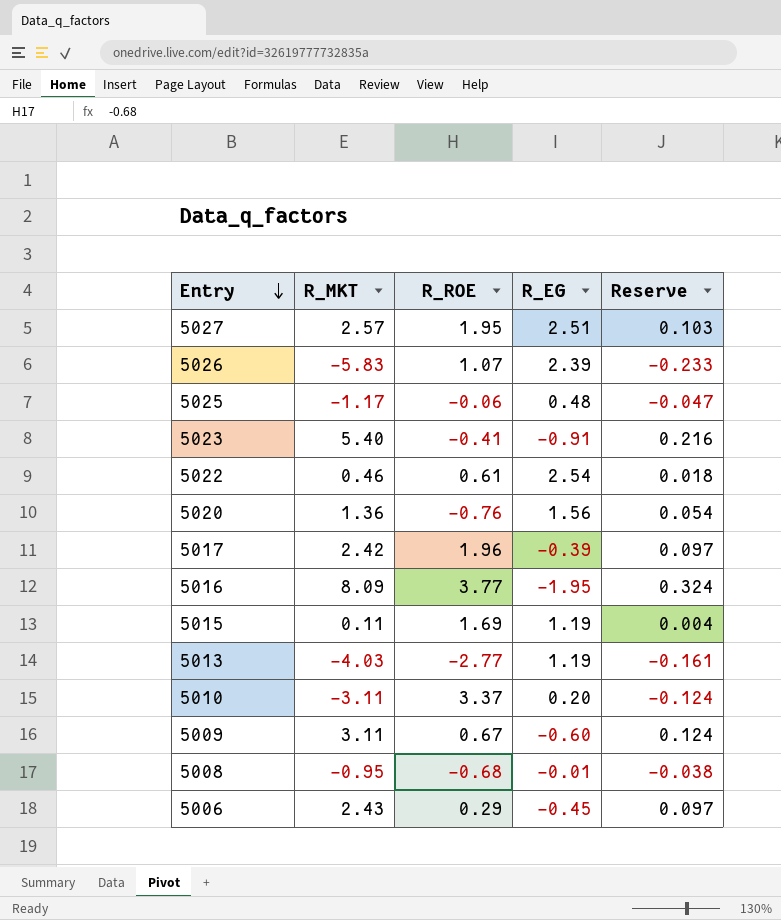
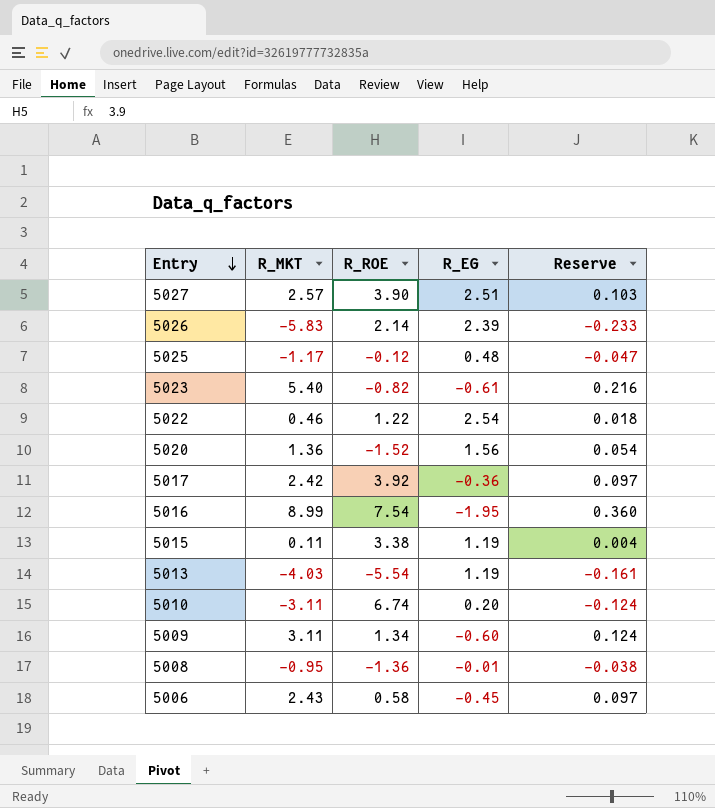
5027 | R_ROE: 1.95 -> 3.90
5026 | R_ROE: 1.07 -> 2.14
5025 | R_ROE: -0.06 -> -0.12
5023 | R_ROE: -0.41 -> -0.82
5023 | R_EG: -0.91 -> -0.61
5022 | R_ROE: 0.61 -> 1.22
5020 | R_ROE: -0.76 -> -1.52
5017 | R_ROE: 1.96 -> 3.92
5017 | R_EG: -0.39 -> -0.36
5016 | R_MKT: 8.09 -> 8.99
5016 | R_ROE: 3.77 -> 7.54
5016 | Reserve: 0.324 -> 0.360
5015 | R_ROE: 1.69 -> 3.38
5013 | R_ROE: -2.77 -> -5.54
5010 | R_ROE: 3.37 -> 6.74
5009 | R_ROE: 0.67 -> 1.34
5008 | R_ROE: -0.68 -> -1.36
5006 | R_ROE: 0.29 -> 0.58

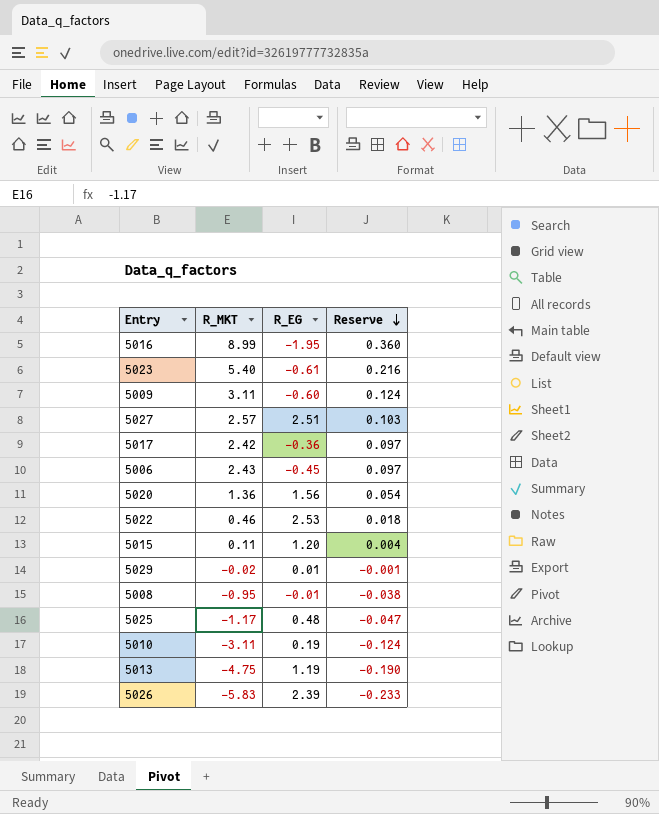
row order: Entry descending -> Reserve descending
column R_ROE | position: 3 -> none
5022 | R_EG: 2.54 -> 2.53
5015 | R_EG: 1.19 -> 1.20
row 5029: none -> -0.02 | 0.01 | -0.001
5010 | R_EG: 0.20 -> 0.19
5013 | R_MKT: -4.03 -> -4.75
5013 | Reserve: -0.161 -> -0.190

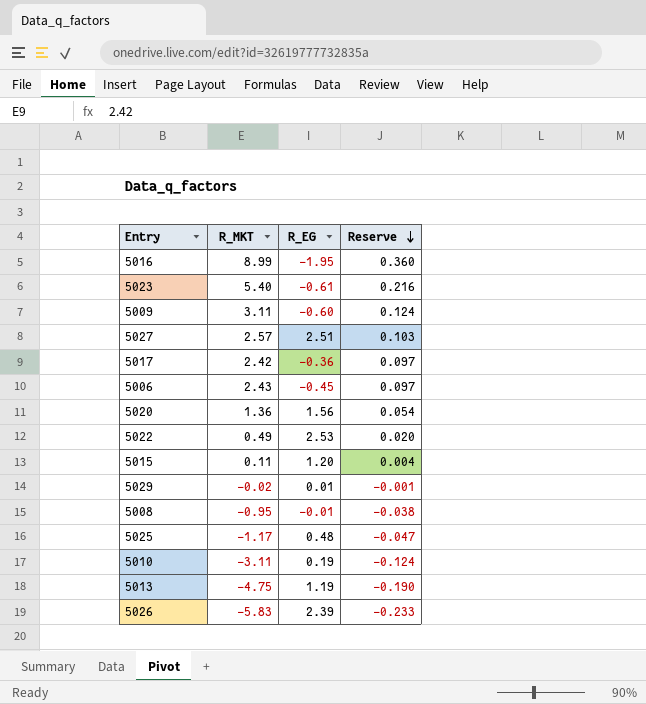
5022 | R_MKT: 0.46 -> 0.49
5022 | Reserve: 0.018 -> 0.020

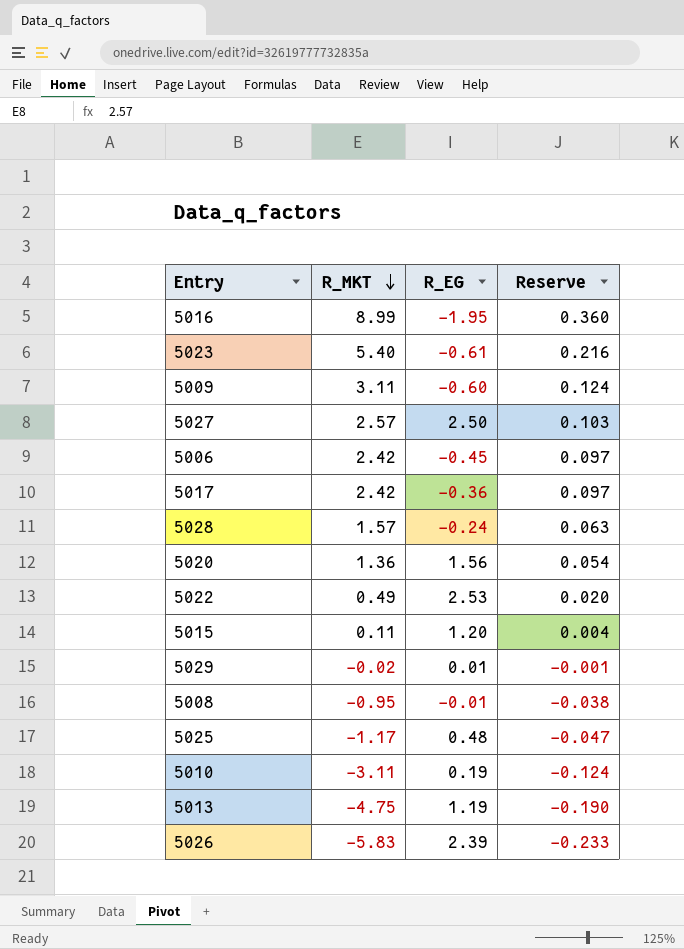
row order: Reserve descending -> R_MKT descending
5027 | R_EG: 2.51 -> 2.50
5006 | R_MKT: 2.43 -> 2.42
row 5028: none -> 1.57 | -0.24 | 0.063

